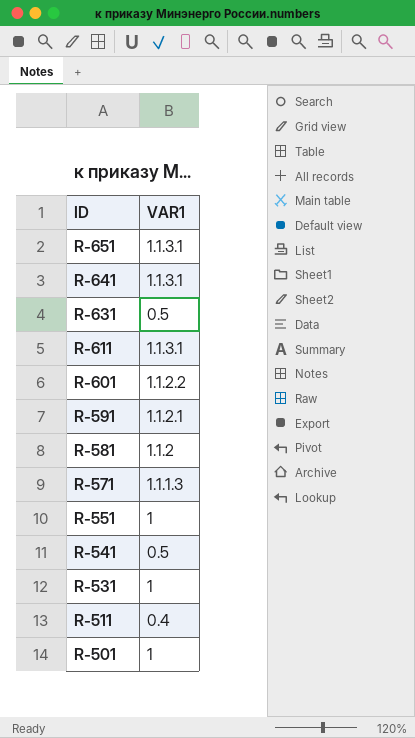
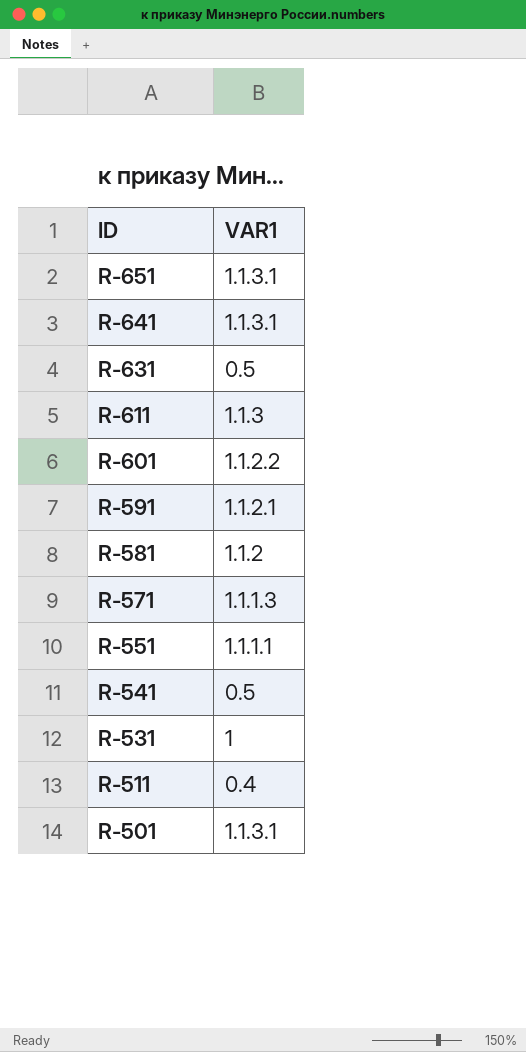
R-611 | VAR1: 1.1.3.1 -> 1.1.3
R-551 | VAR1: 1 -> 1.1.1.1
R-501 | VAR1: 1 -> 1.1.3.1

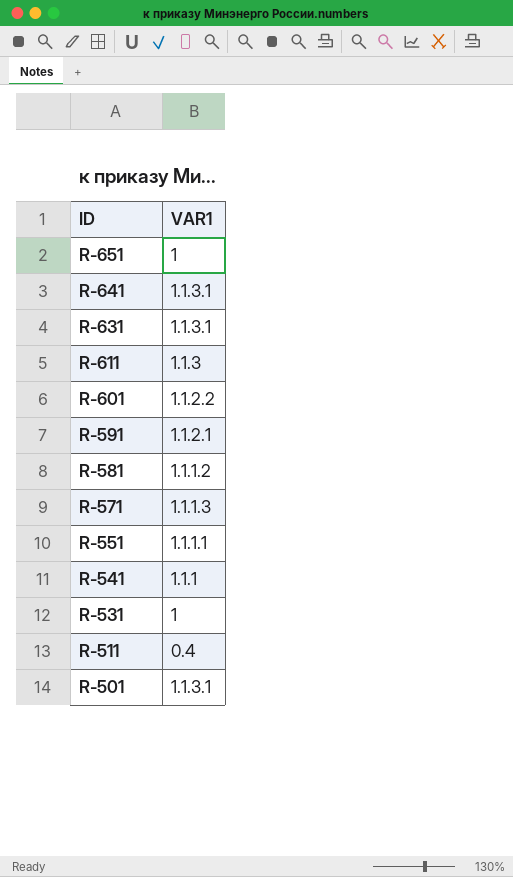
R-651 | VAR1: 1.1.3.1 -> 1
R-631 | VAR1: 0.5 -> 1.1.3.1
R-581 | VAR1: 1.1.2 -> 1.1.1.2
R-541 | VAR1: 0.5 -> 1.1.1

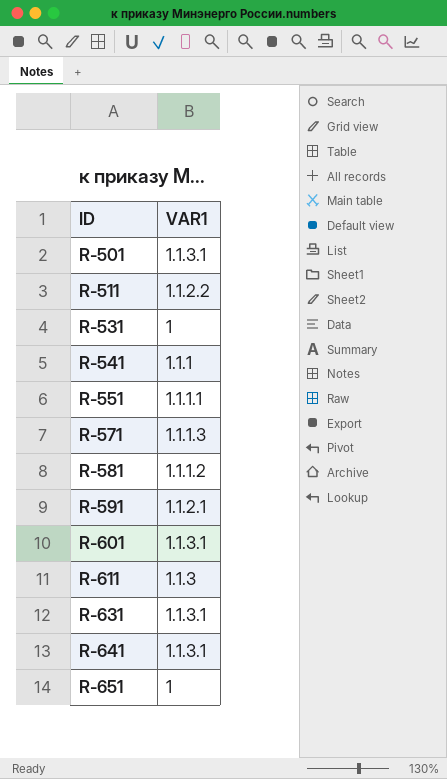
row order: ID descending -> ID ascending
R-511 | VAR1: 0.4 -> 1.1.2.2
R-601 | VAR1: 1.1.2.2 -> 1.1.3.1

